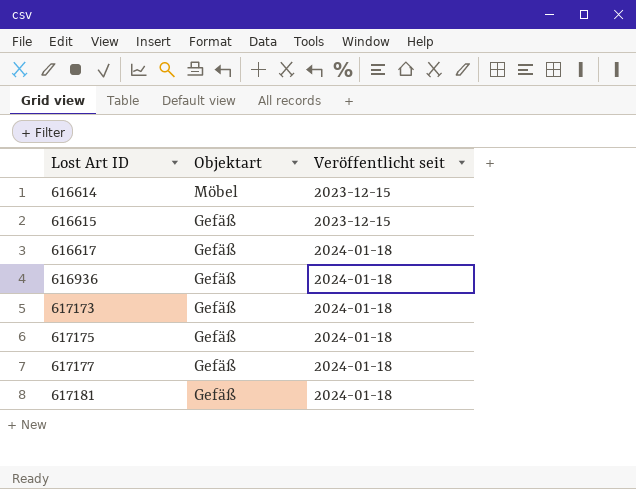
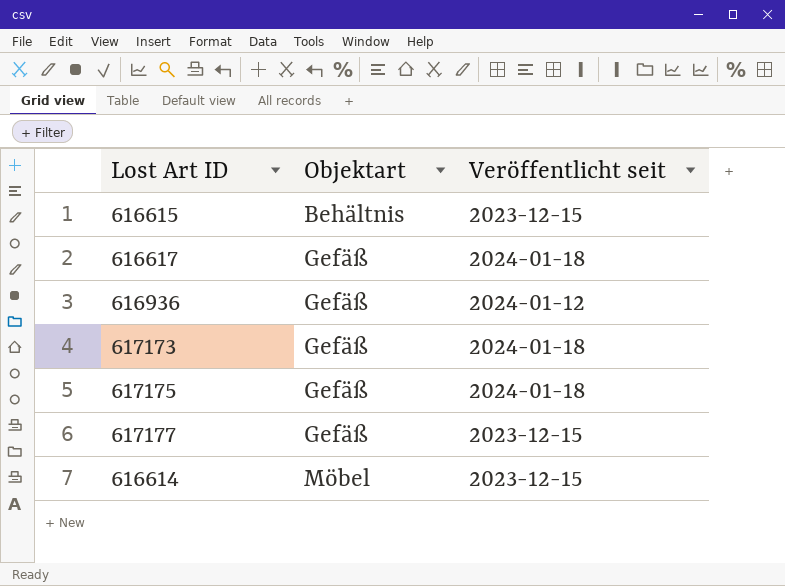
row order: Lost Art ID ascending -> Objektart ascending
row 617181: Gefäß | 2024-01-18 -> none
616615 | Objektart: Gefäß -> Behältnis
616936 | Veröffentlicht seit: 2024-01-18 -> 2024-01-12
617177 | Veröffentlicht seit: 2024-01-18 -> 2023-12-15

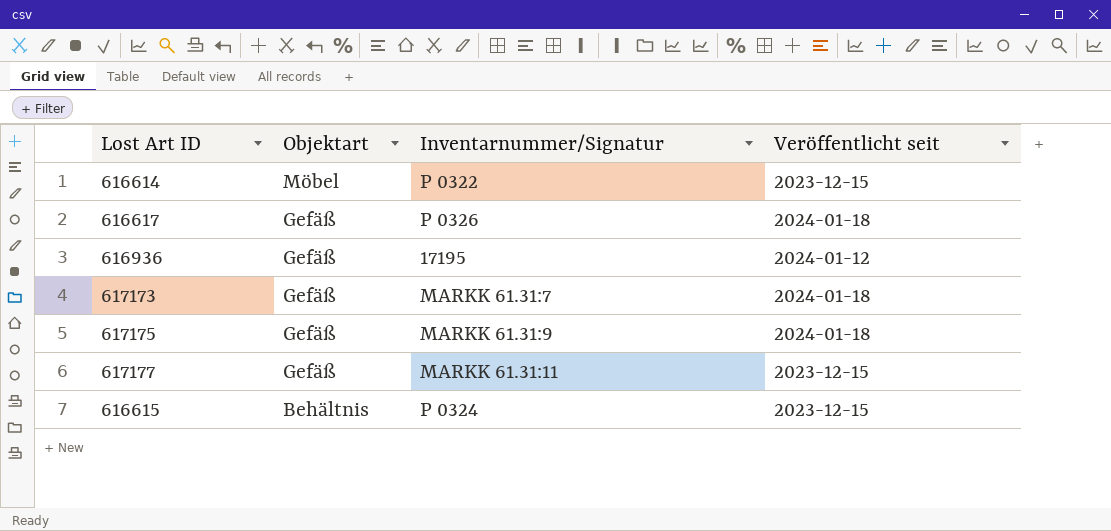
row order: Objektart ascending -> Objektart descending
column Inventarnummer/Signatur | position: none -> 3

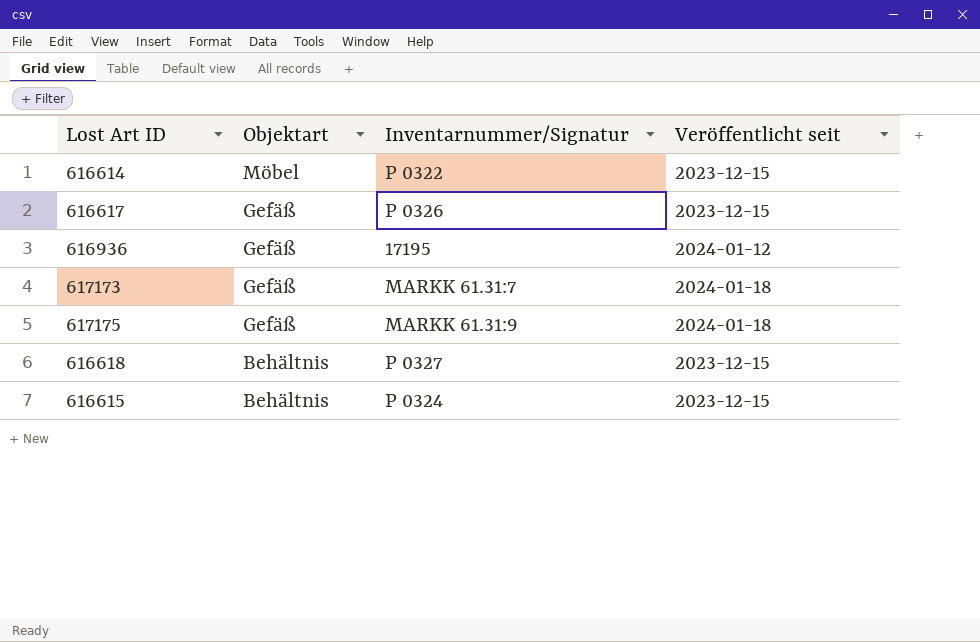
row 617177: Gefäß | MARKK 61.31:11 | 2023-12-15 -> none
616617 | Veröffentlicht seit: 2024-01-18 -> 2023-12-15
row 616618: none -> Behältnis | P 0327 | 2023-12-15

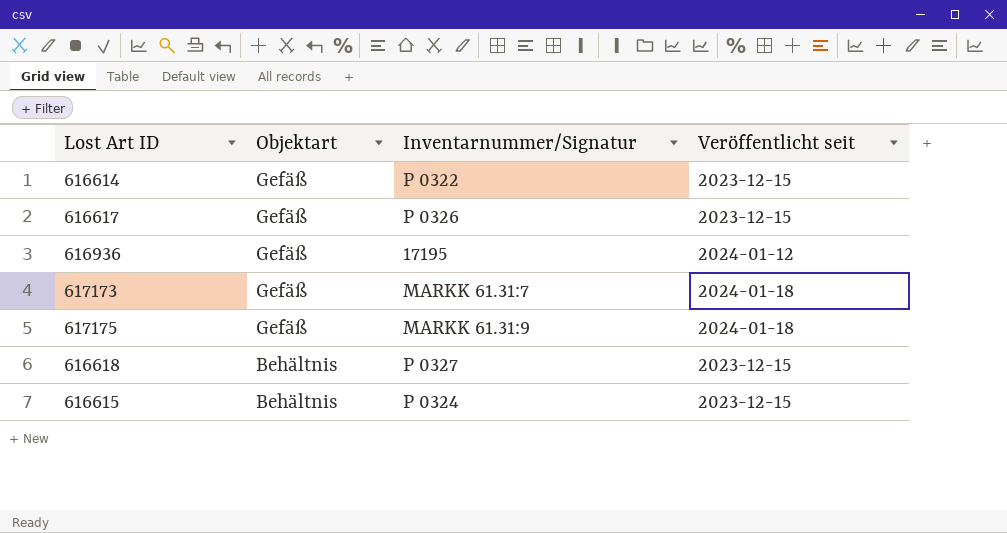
616614 | Objektart: Möbel -> Gefäß

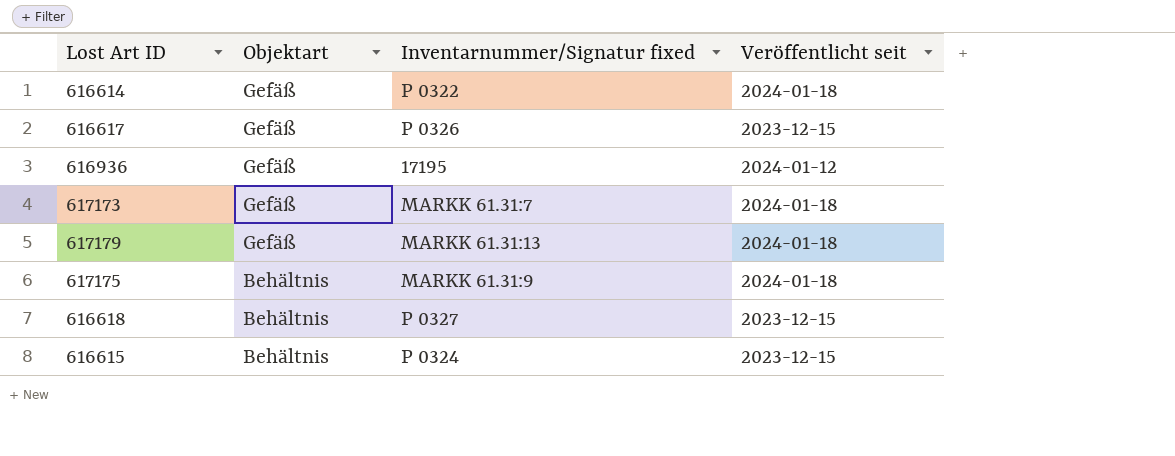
column name: Inventarnummer/Signatur -> Inventarnummer/Signatur fixed
616614 | Veröffentlicht seit: 2023-12-15 -> 2024-01-18
row 617179: none -> Gefäß | MARKK 61.31:13 | 2024-01-18
617175 | Objektart: Gefäß -> Behältnis

